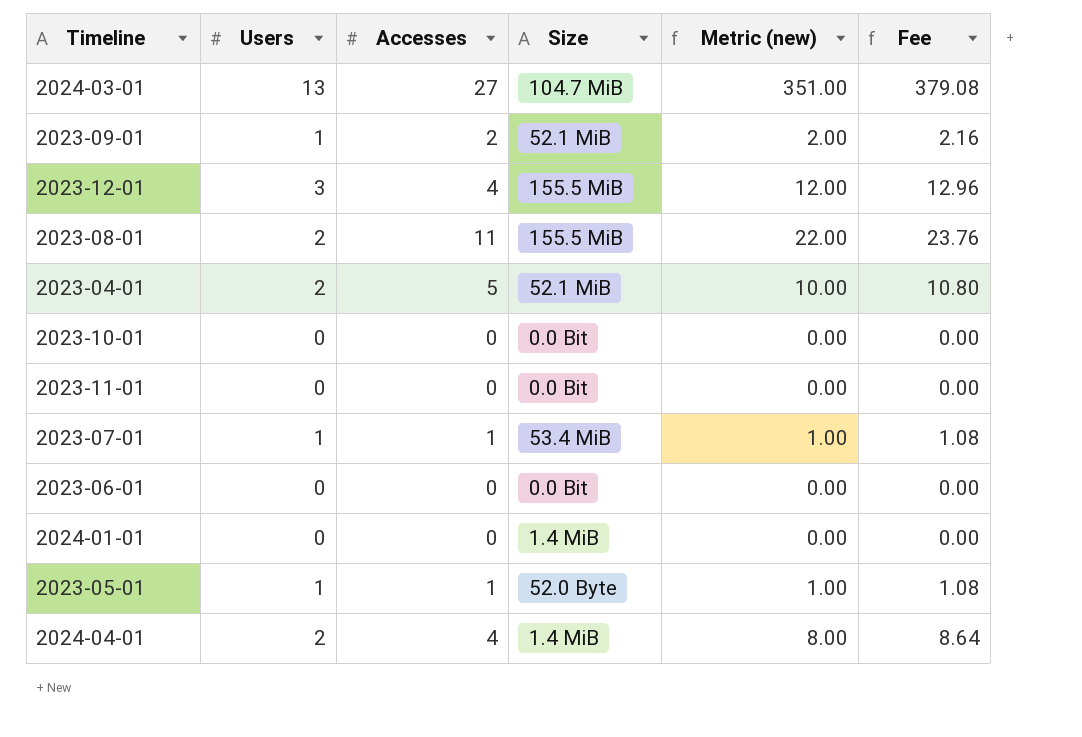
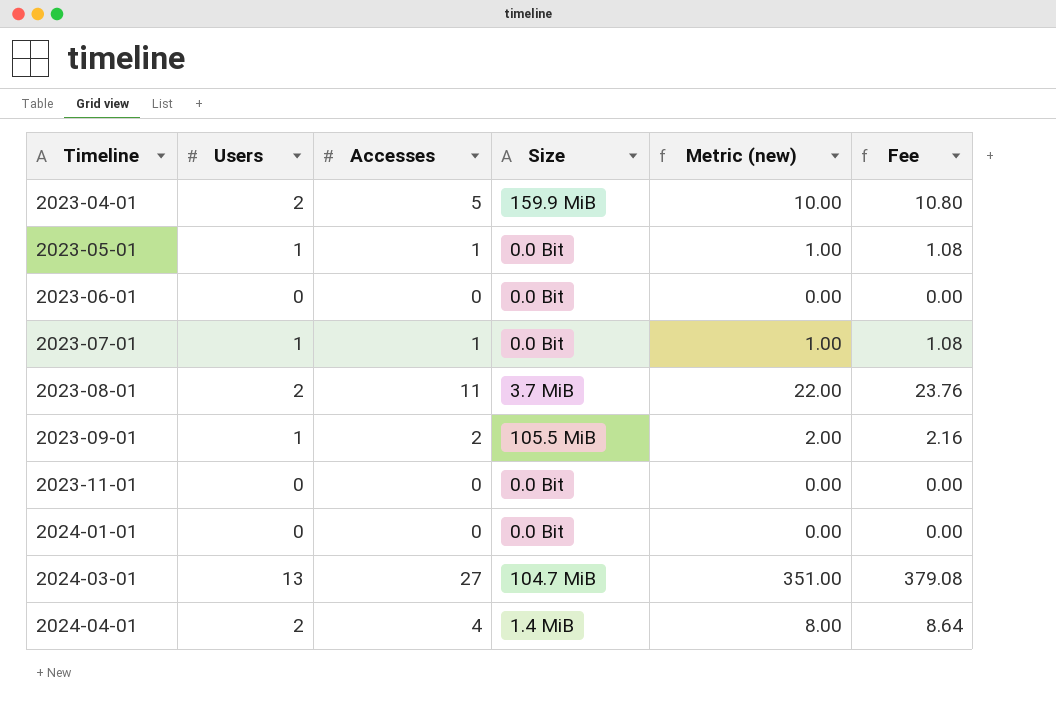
row order: none -> Timeline ascending
row 2023-12-01: 3 | 4 | 155.5 MiB | 12.00 | 12.96 -> none
row 2023-10-01: 0 | 0 | 0.0 Bit | 0.00 | 0.00 -> none
2023-04-01 | Size: 52.1 MiB -> 159.9 MiB
2023-05-01 | Size: 52.0 Byte -> 0.0 Bit
2023-07-01 | Size: 53.4 MiB -> 0.0 Bit
2023-08-01 | Size: 155.5 MiB -> 3.7 MiB
2023-09-01 | Size: 52.1 MiB -> 105.5 MiB
2024-01-01 | Size: 1.4 MiB -> 0.0 Bit

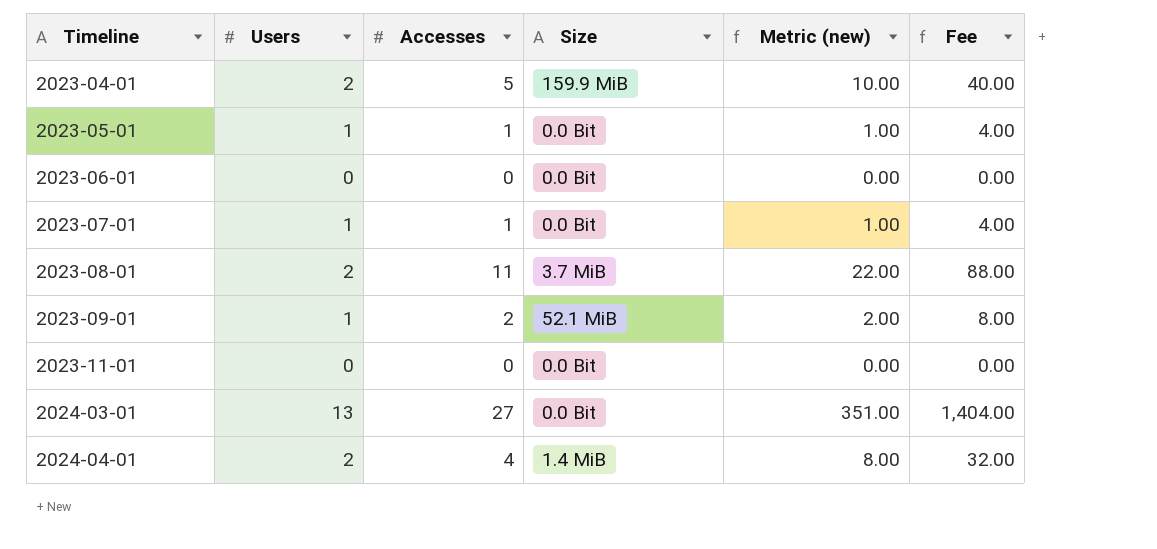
column Fee | formula: [Metric (new)] * 1.08 -> [Metric (new)] * 4
row 2024-01-01: 0 | 0 | 0.0 Bit | 0.00 | 0.00 -> none
2023-09-01 | Size: 105.5 MiB -> 52.1 MiB
2024-03-01 | Size: 104.7 MiB -> 0.0 Bit

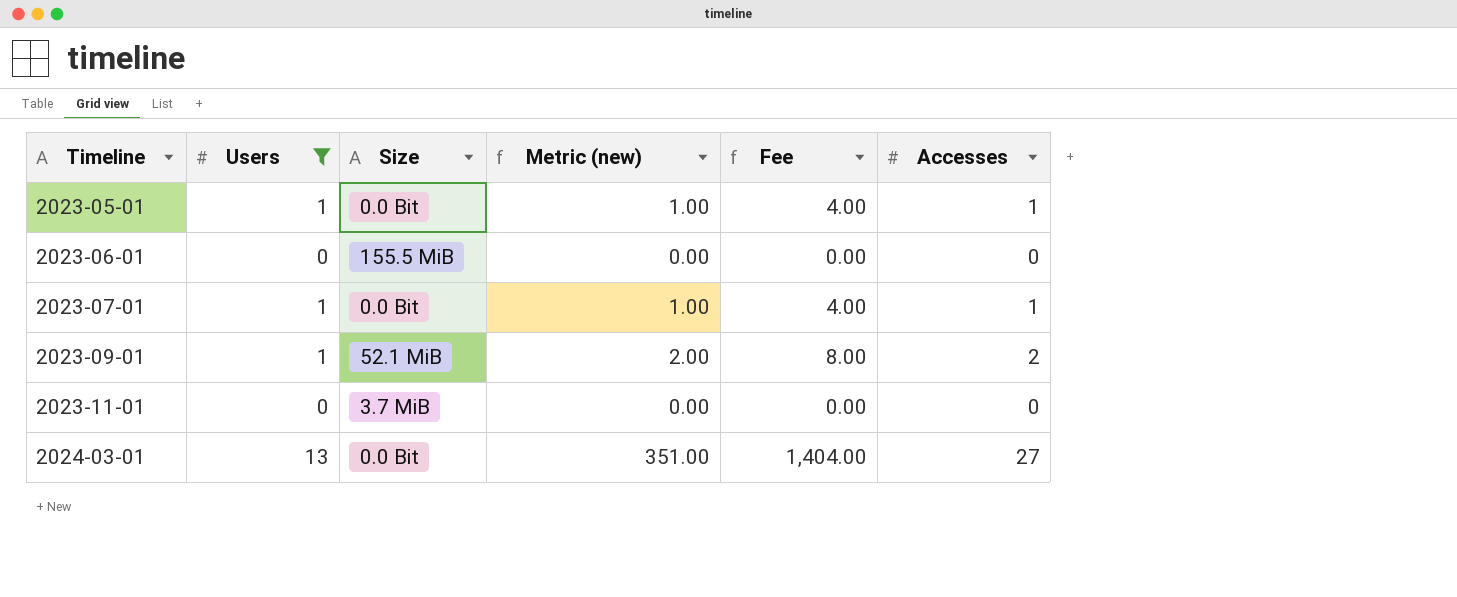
filter: none -> Users != 2
column Accesses | position: 3 -> 6
2023-06-01 | Size: 0.0 Bit -> 155.5 MiB
2023-11-01 | Size: 0.0 Bit -> 3.7 MiB

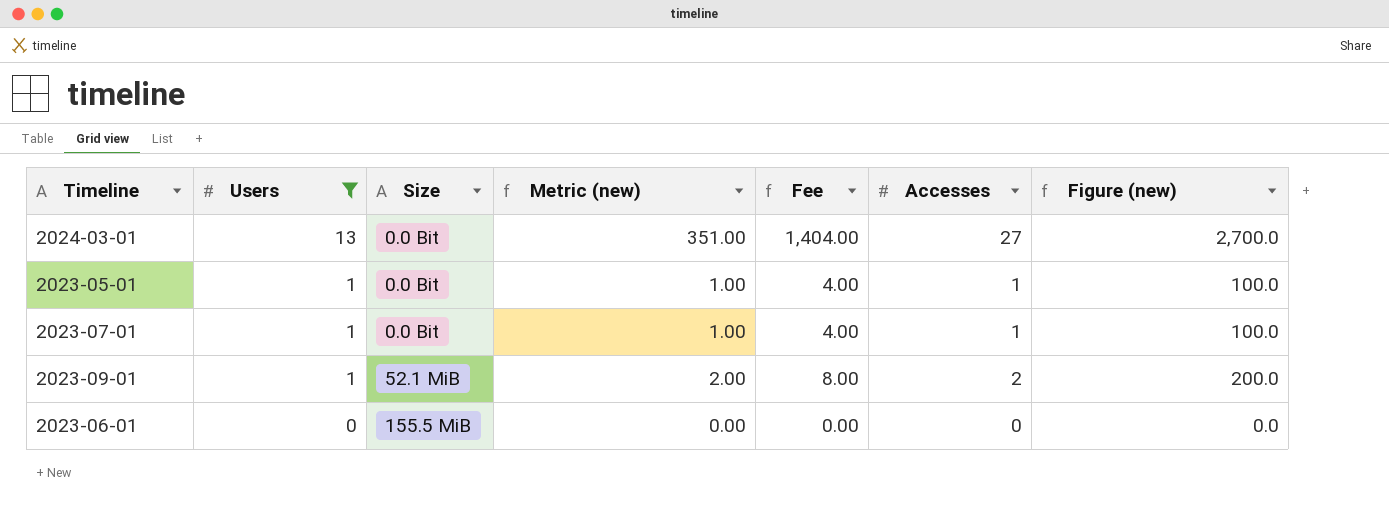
row order: Timeline ascending -> Users descending
column Figure (new) | formula: none -> [Accesses] * 100
row 2023-11-01: 0 | 3.7 MiB | 0.00 | 0.00 | 0 -> none

